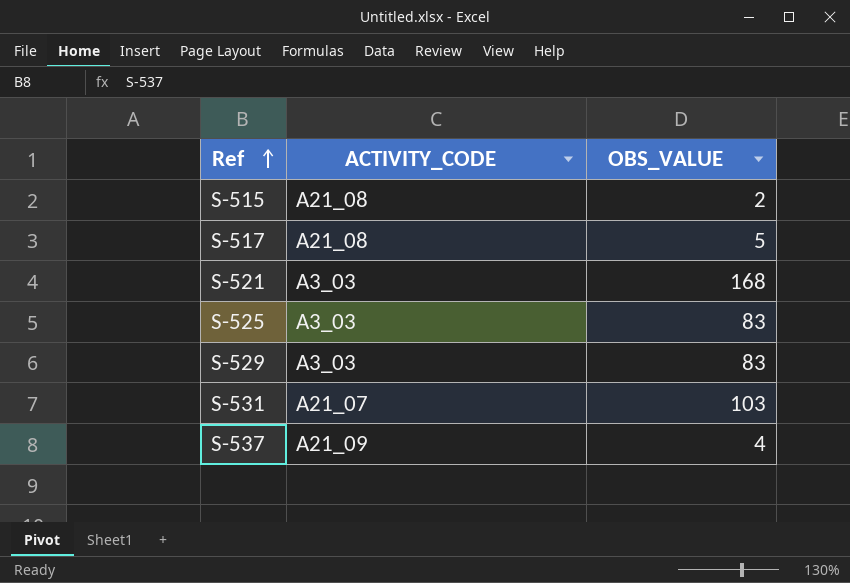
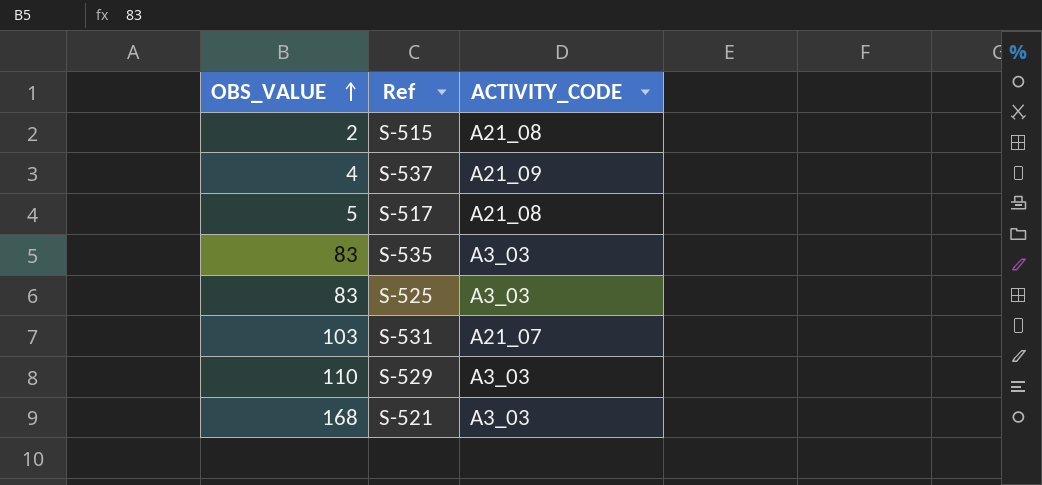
row order: Ref ascending -> OBS_VALUE ascending
column OBS_VALUE | position: 3 -> 1
row S-535: none -> 83 | A3_03
S-529 | OBS_VALUE: 83 -> 110

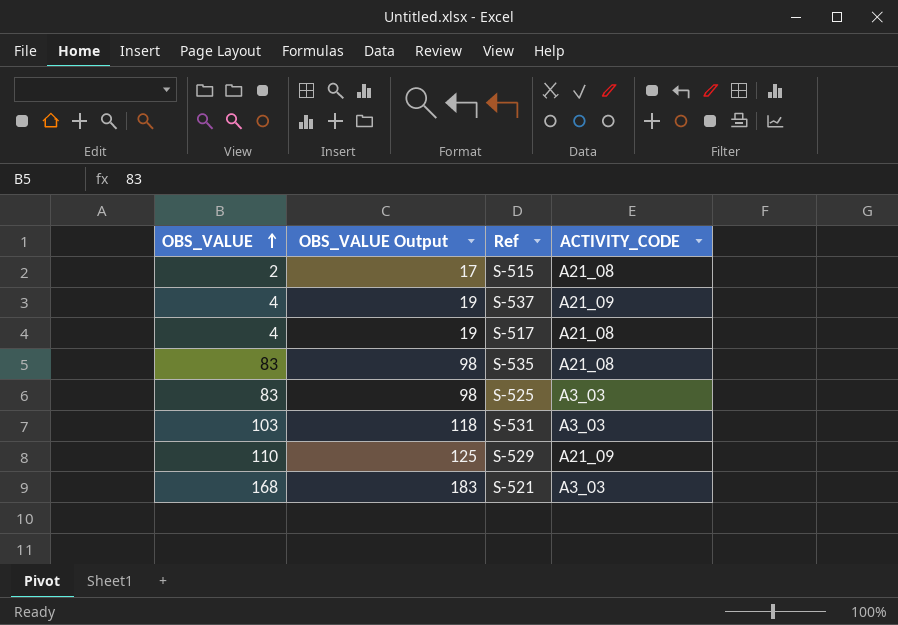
column OBS_VALUE Output | formula: none -> [OBS_VALUE] + 15
S-517 | OBS_VALUE: 5 -> 4
S-535 | ACTIVITY_CODE: A3_03 -> A21_08
S-531 | ACTIVITY_CODE: A21_07 -> A3_03
S-529 | ACTIVITY_CODE: A3_03 -> A21_09

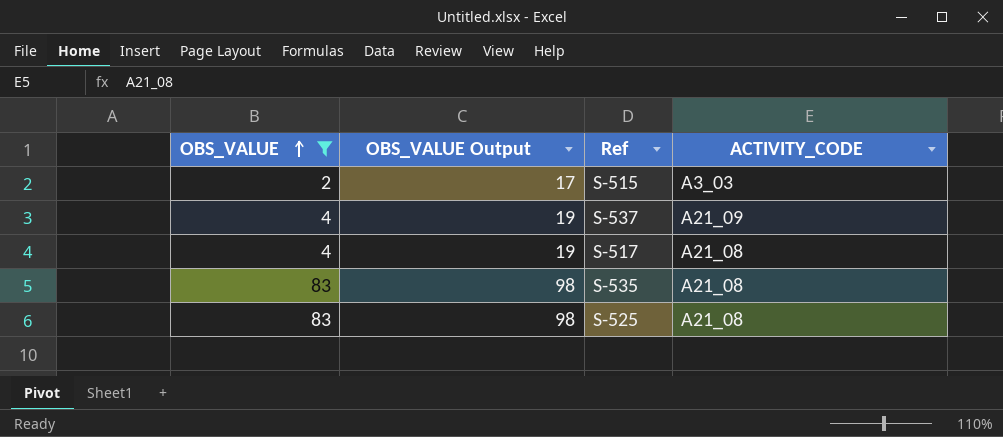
filter: none -> OBS_VALUE <= 83
S-515 | ACTIVITY_CODE: A21_08 -> A3_03
S-525 | ACTIVITY_CODE: A3_03 -> A21_08

